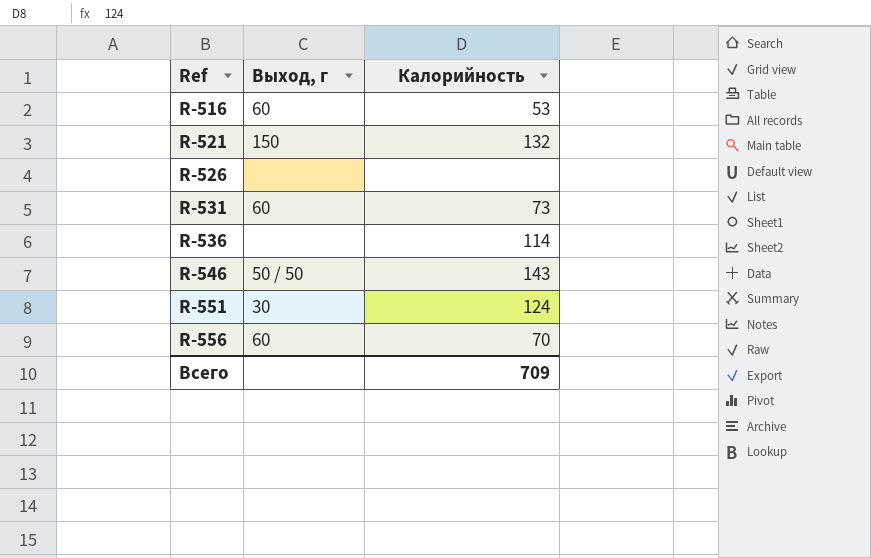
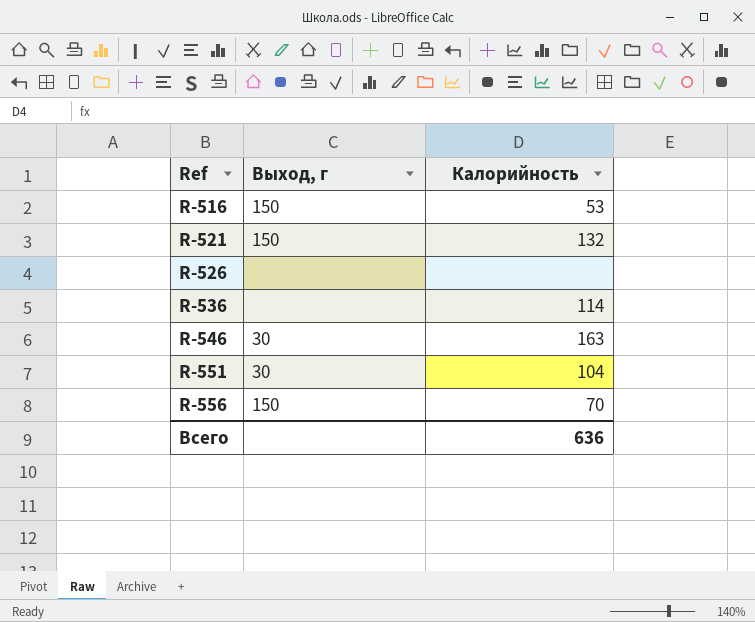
row R-531: 60 | 73 -> none
R-516 | Выход, г: 60 -> 150
R-546 | Выход, г: 50 / 50 -> 30
R-546 | Калорийность: 143 -> 163
R-551 | Калорийность: 124 -> 104
R-556 | Выход, г: 60 -> 150
Всего | Калорийность: 709 -> 636

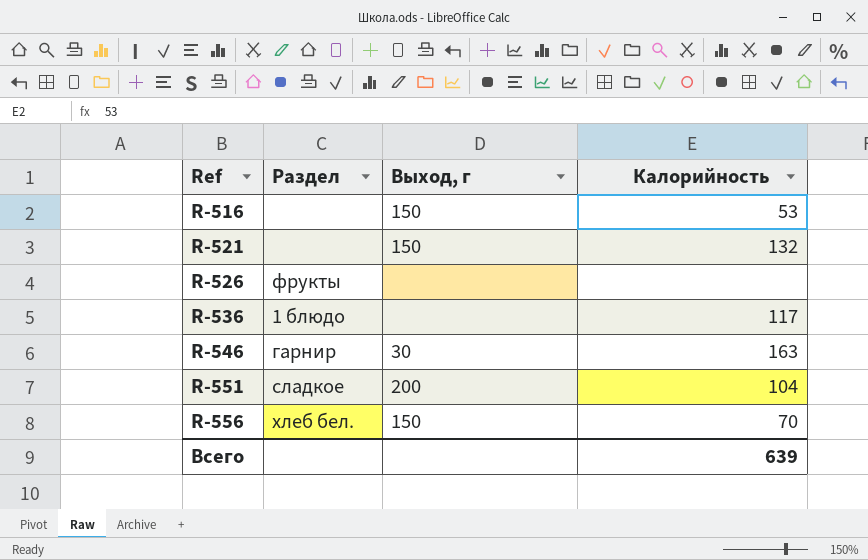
column Раздел | position: none -> 2
R-536 | Калорийность: 114 -> 117
R-551 | Выход, г: 30 -> 200
Всего | Калорийность: 636 -> 639

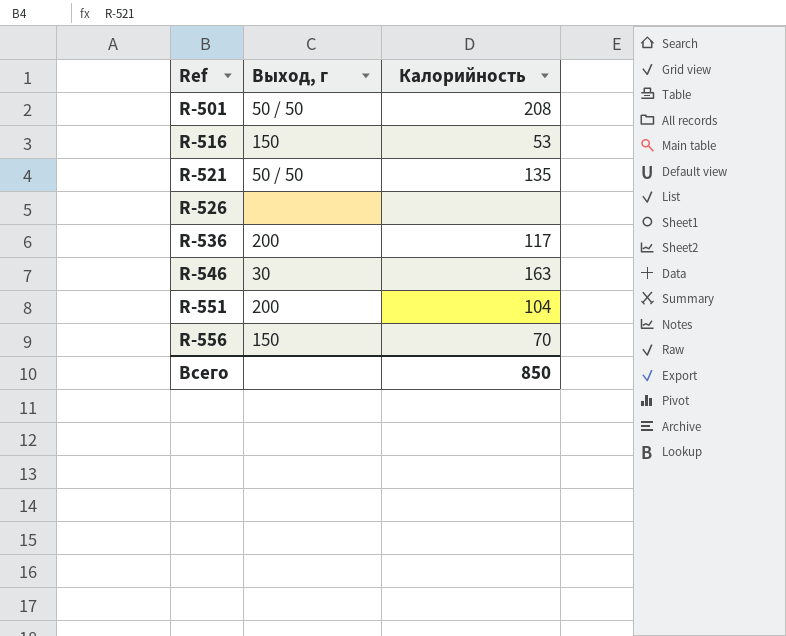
column Раздел | position: 2 -> none
row R-501: none -> 50 / 50 | 208
R-521 | Выход, г: 150 -> 50 / 50
R-521 | Калорийность: 132 -> 135
R-536 | Выход, г: none -> 200
Всего | Калорийность: 639 -> 850

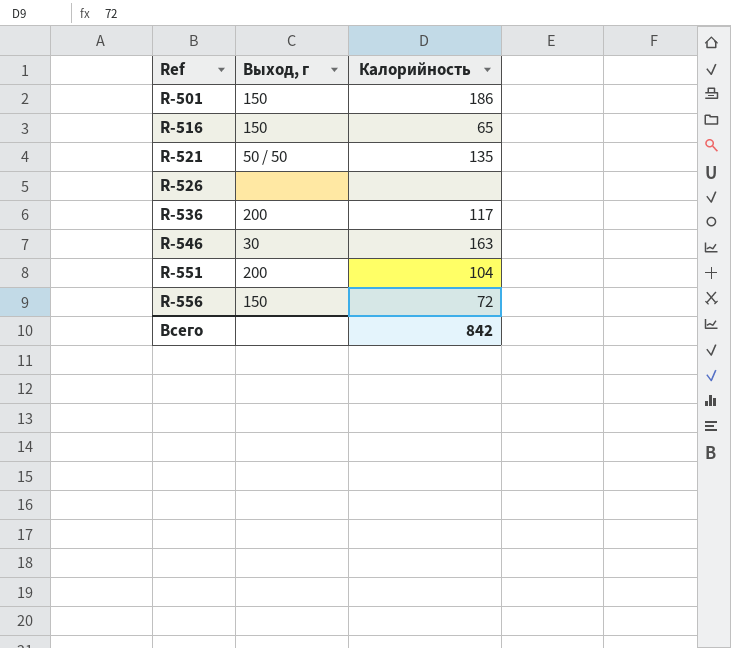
R-501 | Выход, г: 50 / 50 -> 150
R-501 | Калорийность: 208 -> 186
R-516 | Калорийность: 53 -> 65
R-556 | Калорийность: 70 -> 72
Всего | Калорийность: 850 -> 842

